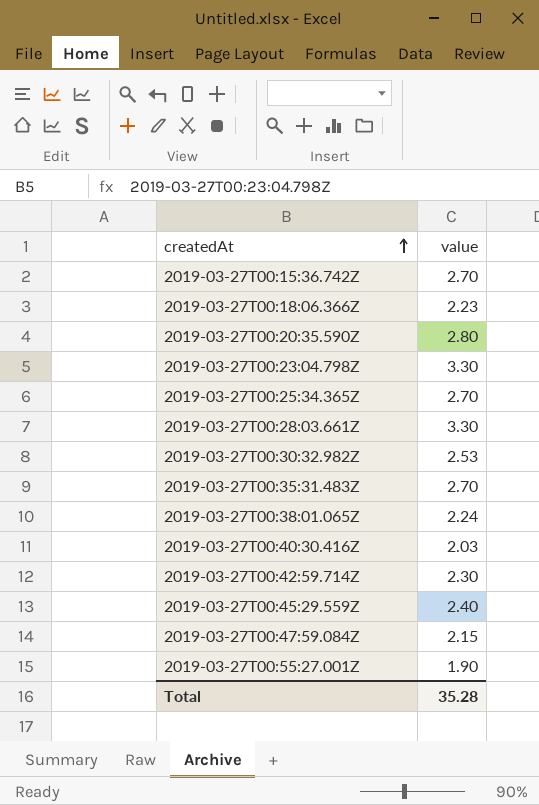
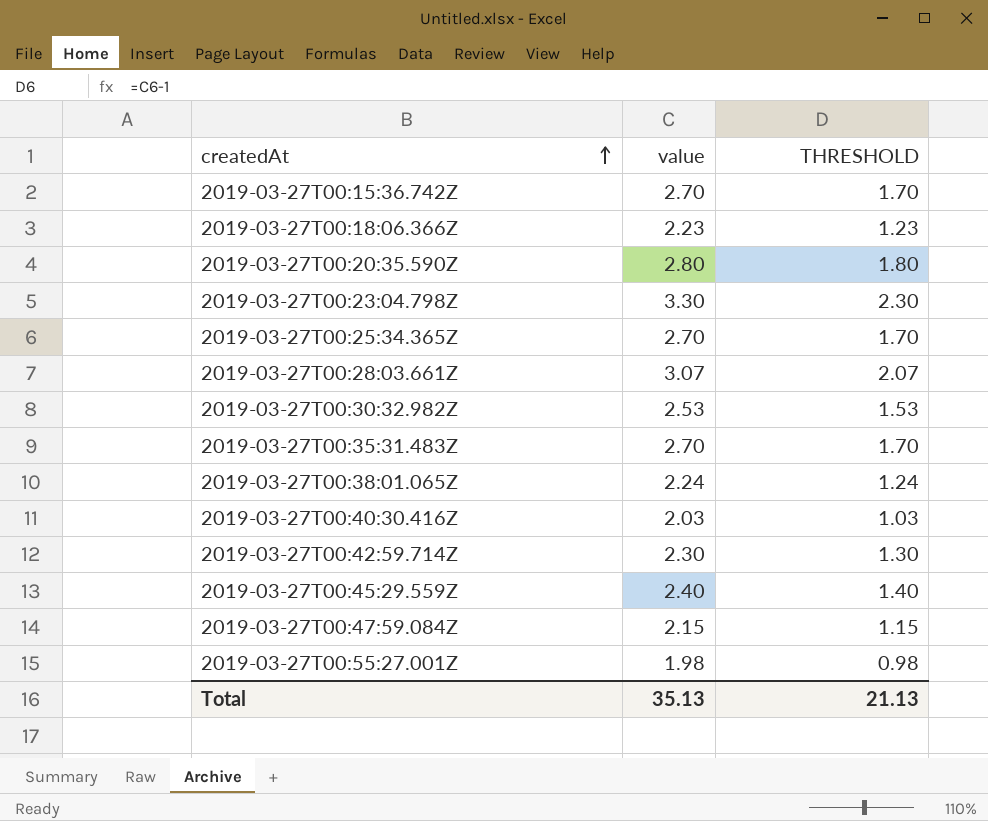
column THRESHOLD | formula: none -> [value] - 1
2019-03-27T00:28:03.661Z | value: 3.30 -> 3.07
2019-03-27T00:55:27.001Z | value: 1.90 -> 1.98
Total | value: 35.28 -> 35.13

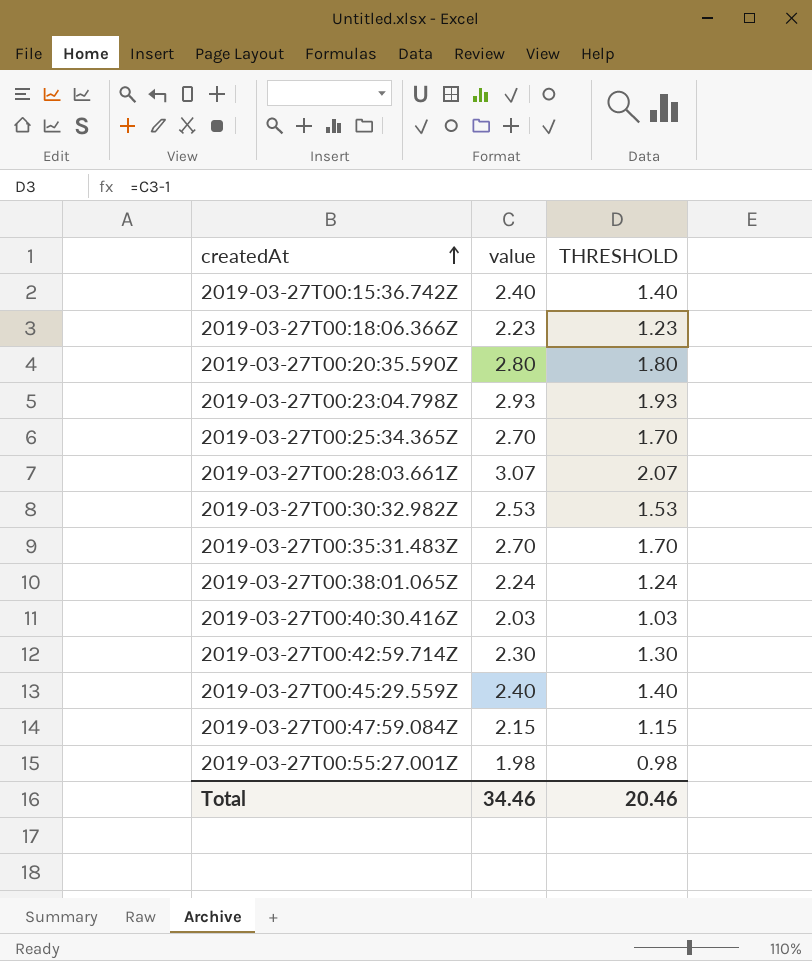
2019-03-27T00:15:36.742Z | value: 2.70 -> 2.40
2019-03-27T00:15:36.742Z | THRESHOLD: 1.70 -> 1.40
2019-03-27T00:23:04.798Z | value: 3.30 -> 2.93
2019-03-27T00:23:04.798Z | THRESHOLD: 2.30 -> 1.93
Total | value: 35.13 -> 34.46
Total | THRESHOLD: 21.13 -> 20.46

